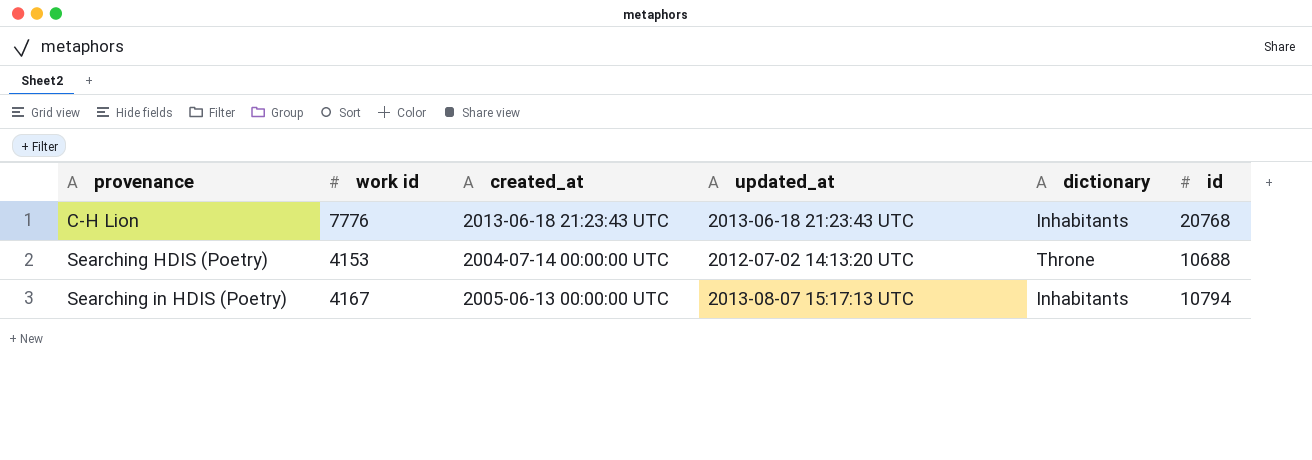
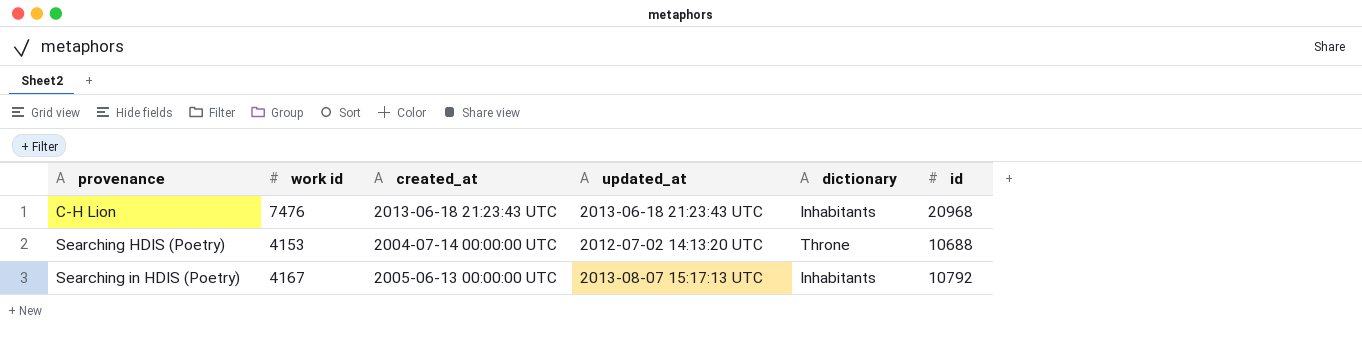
C-H Lion | work id: 7776 -> 7476
C-H Lion | id: 20768 -> 20968
Searching in HDIS (Poetry) | id: 10794 -> 10792

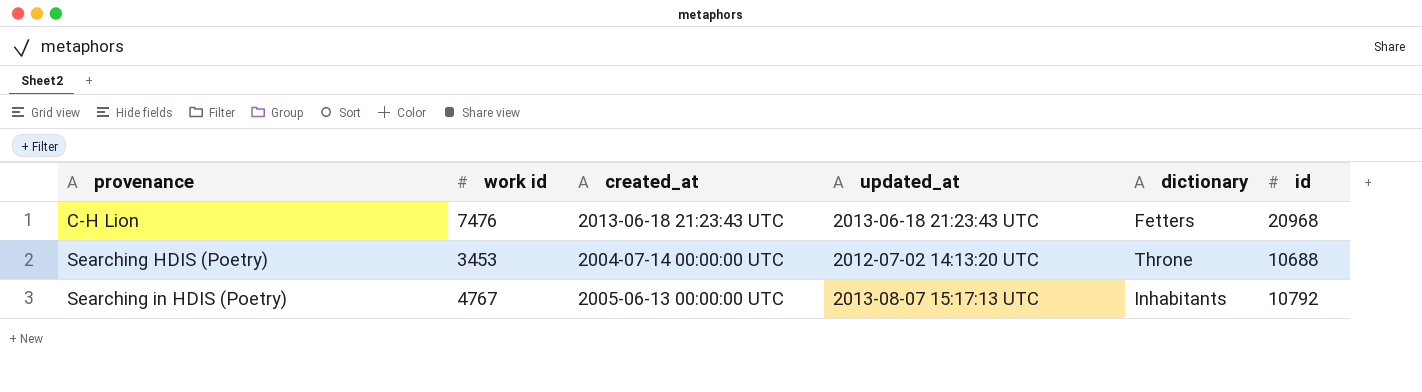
C-H Lion | dictionary: Inhabitants -> Fetters
Searching HDIS (Poetry) | work id: 4153 -> 3453
Searching in HDIS (Poetry) | work id: 4167 -> 4767

